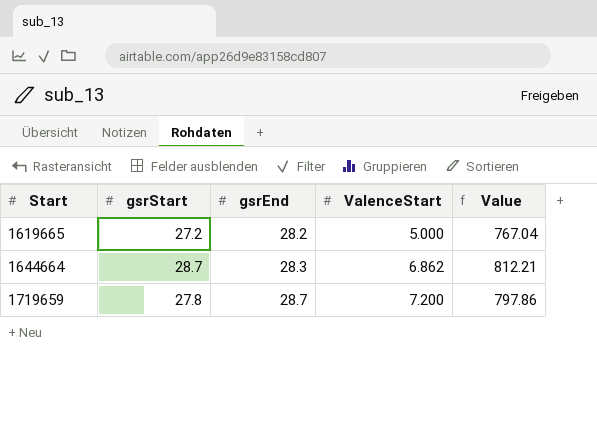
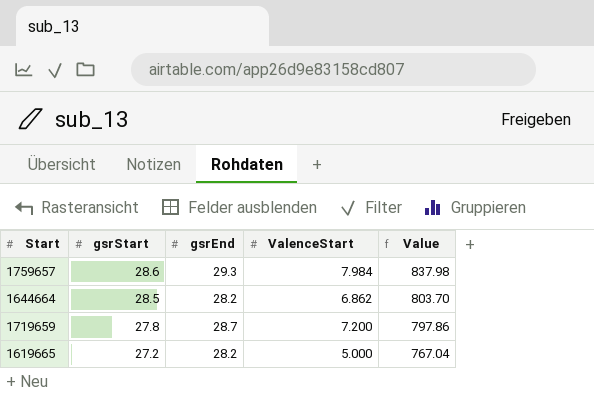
row order: Start ascending -> gsrStart descending
row 1759657: none -> 28.6 | 29.3 | 7.984 | 837.98
1644664 | gsrStart: 28.7 -> 28.5
1644664 | gsrEnd: 28.3 -> 28.2
1644664 | Value: 812.21 -> 803.70

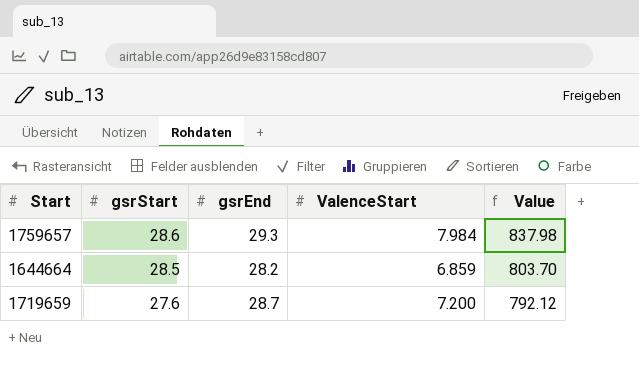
row 1619665: 27.2 | 28.2 | 5.000 | 767.04 -> none
1644664 | ValenceStart: 6.862 -> 6.859
1719659 | gsrStart: 27.8 -> 27.6
1719659 | Value: 797.86 -> 792.12

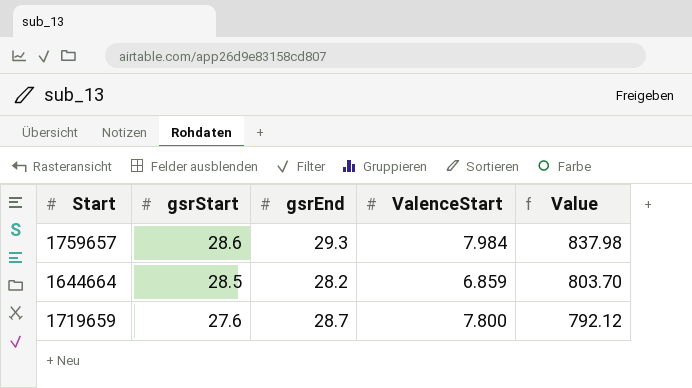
1719659 | ValenceStart: 7.200 -> 7.800

